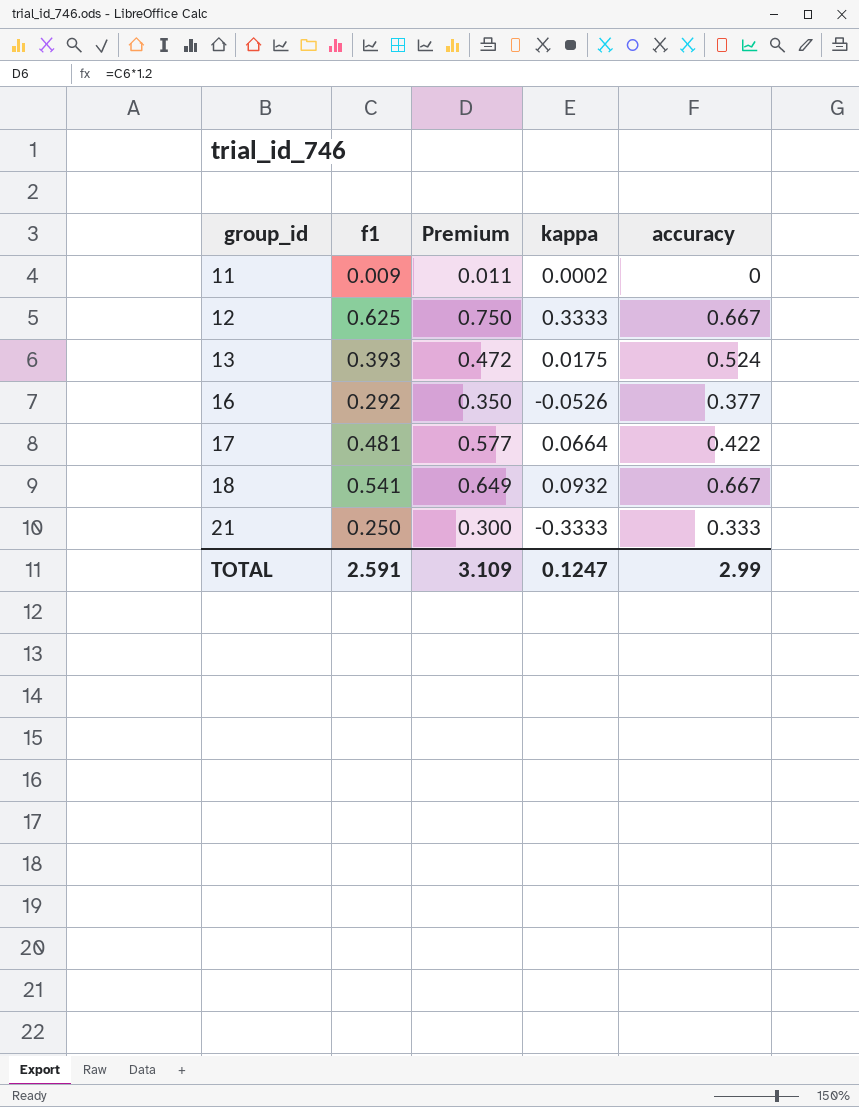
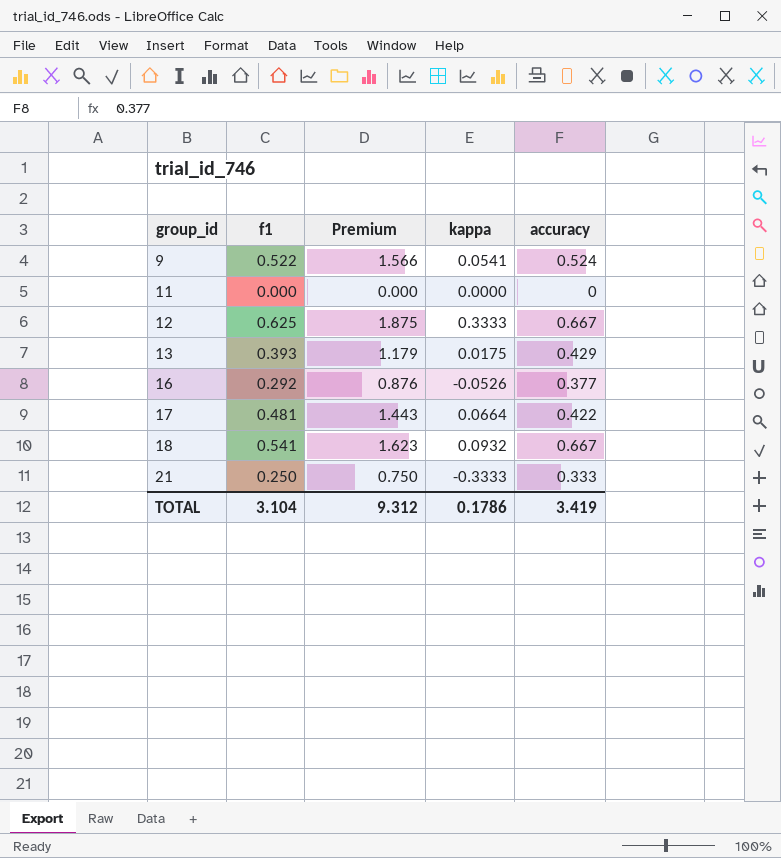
column Premium | formula: [f1] * 1.2 -> [f1] * 3
row 9: none -> 0.522 | 1.566 | 0.0541 | 0.524
11 | f1: 0.009 -> 0.000
11 | kappa: 0.0002 -> 0.0000
13 | accuracy: 0.524 -> 0.429
TOTAL | f1: 2.591 -> 3.104
TOTAL | Premium: 3.109 -> 9.312
TOTAL | kappa: 0.1247 -> 0.1786
TOTAL | accuracy: 2.99 -> 3.419

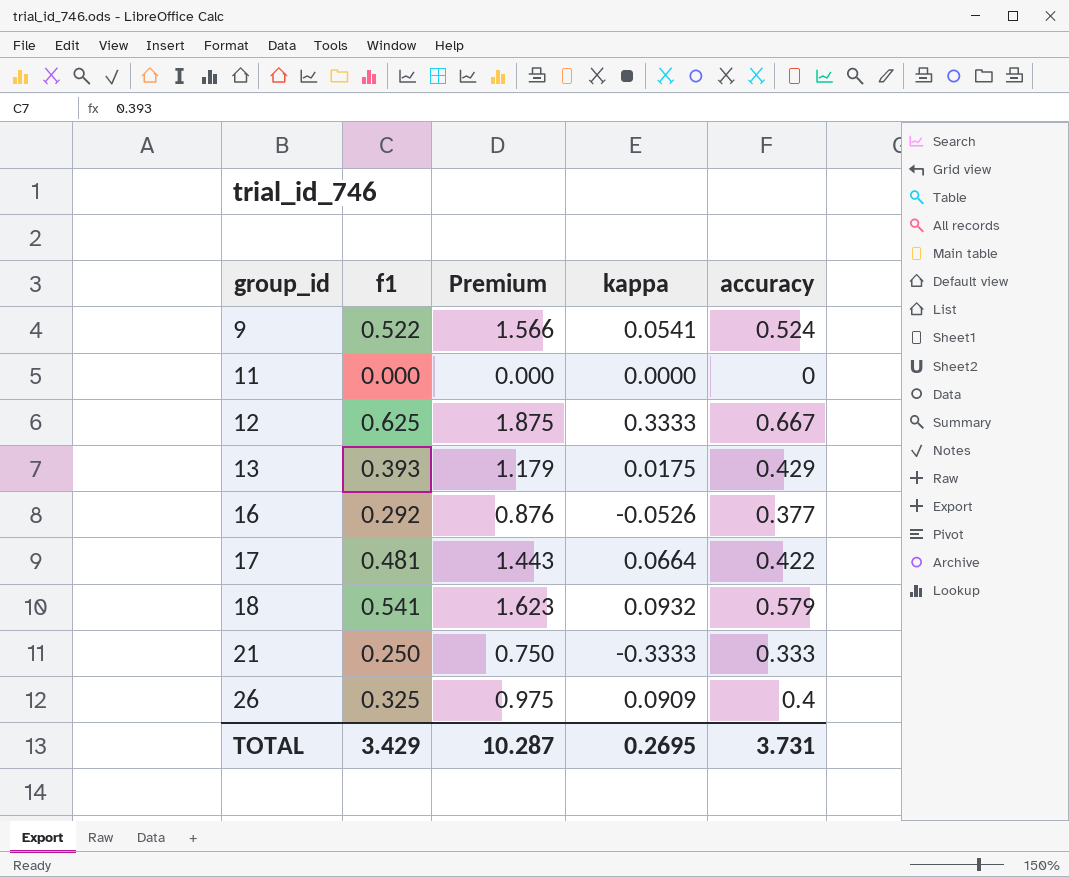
18 | accuracy: 0.667 -> 0.579
row 26: none -> 0.325 | 0.975 | 0.0909 | 0.4
TOTAL | f1: 3.104 -> 3.429
TOTAL | Premium: 9.312 -> 10.287
TOTAL | kappa: 0.1786 -> 0.2695
TOTAL | accuracy: 3.419 -> 3.731

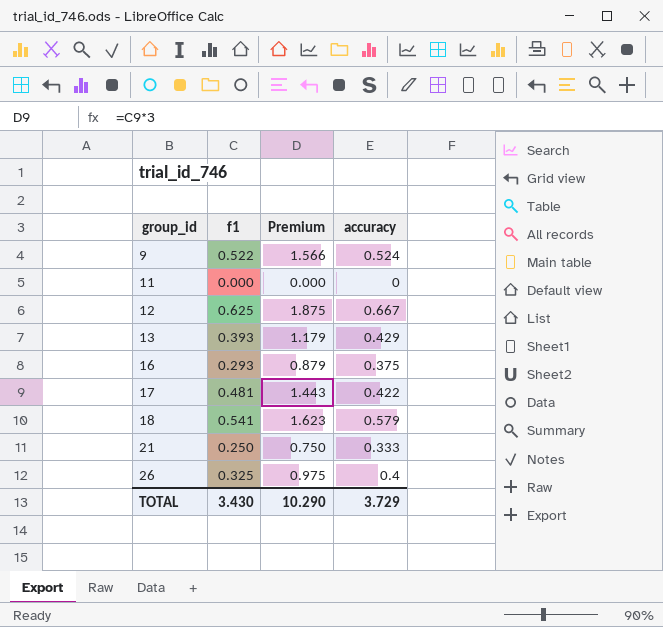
column kappa | position: 4 -> none
16 | f1: 0.292 -> 0.293
16 | Premium: 0.876 -> 0.879
16 | accuracy: 0.377 -> 0.375
TOTAL | f1: 3.429 -> 3.430
TOTAL | Premium: 10.287 -> 10.290
TOTAL | accuracy: 3.731 -> 3.729

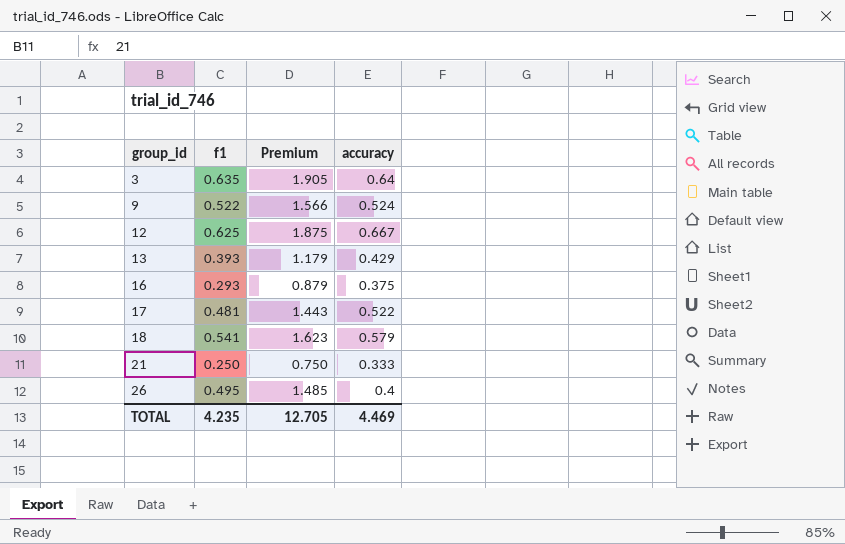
row 11: 0.000 | 0.000 | 0 -> none
row 3: none -> 0.635 | 1.905 | 0.64
17 | accuracy: 0.422 -> 0.522
26 | f1: 0.325 -> 0.495
26 | Premium: 0.975 -> 1.485
TOTAL | f1: 3.430 -> 4.235
TOTAL | Premium: 10.290 -> 12.705
TOTAL | accuracy: 3.729 -> 4.469

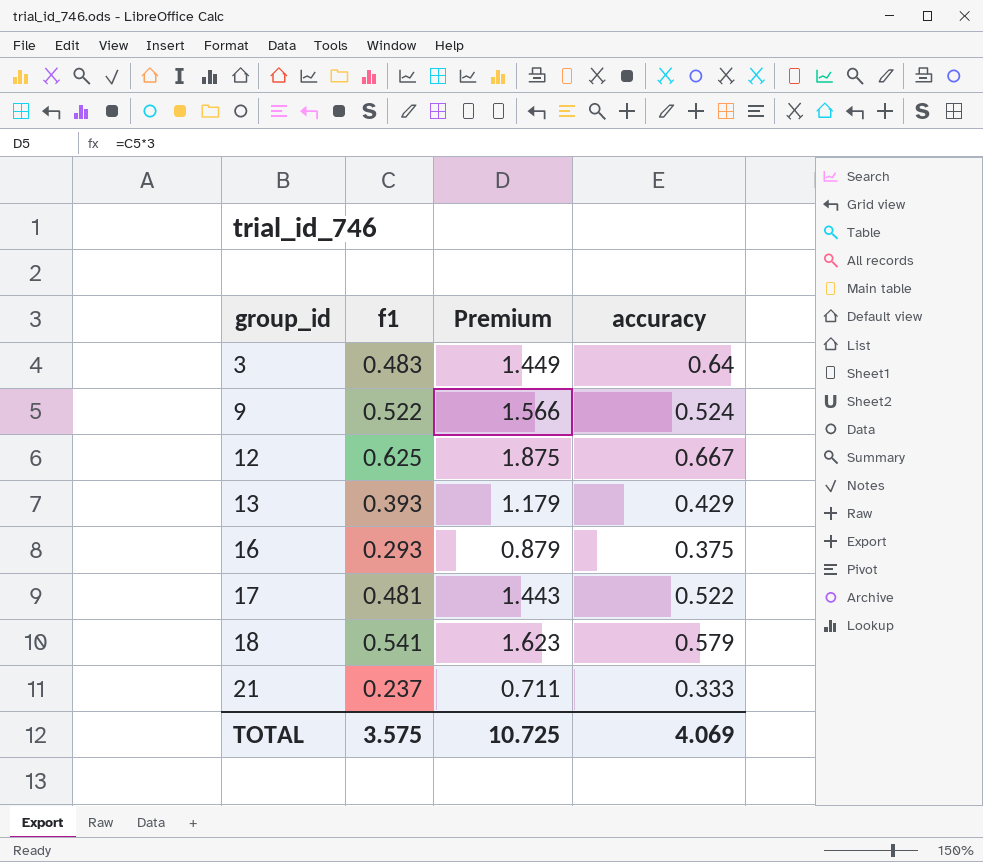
row 26: 0.495 | 1.485 | 0.4 -> none
3 | f1: 0.635 -> 0.483
3 | Premium: 1.905 -> 1.449
21 | f1: 0.250 -> 0.237
21 | Premium: 0.750 -> 0.711
TOTAL | f1: 4.235 -> 3.575
TOTAL | Premium: 12.705 -> 10.725
TOTAL | accuracy: 4.469 -> 4.069

